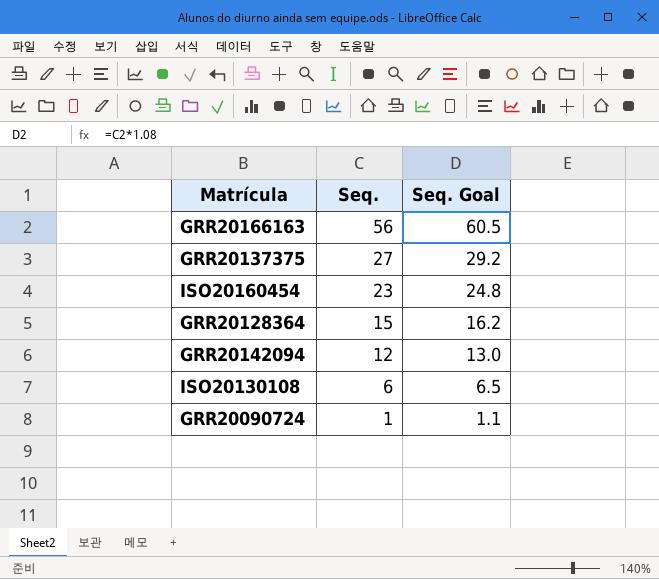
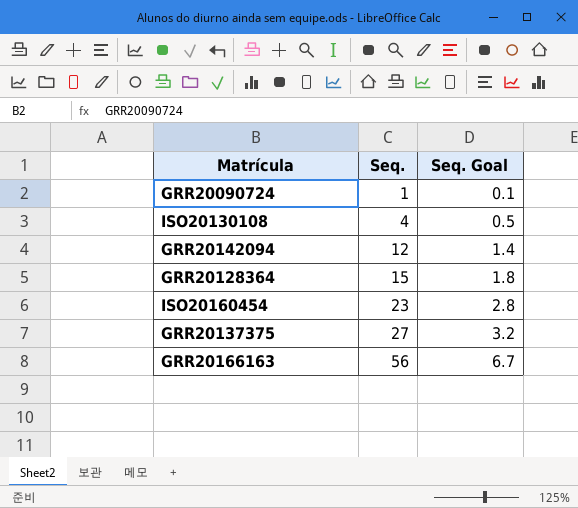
row order: Seq. descending -> Seq. ascending
column Seq. Goal | formula: [Seq.] * 1.08 -> [Seq.] * 0.12
ISO20130108 | Seq.: 6 -> 4

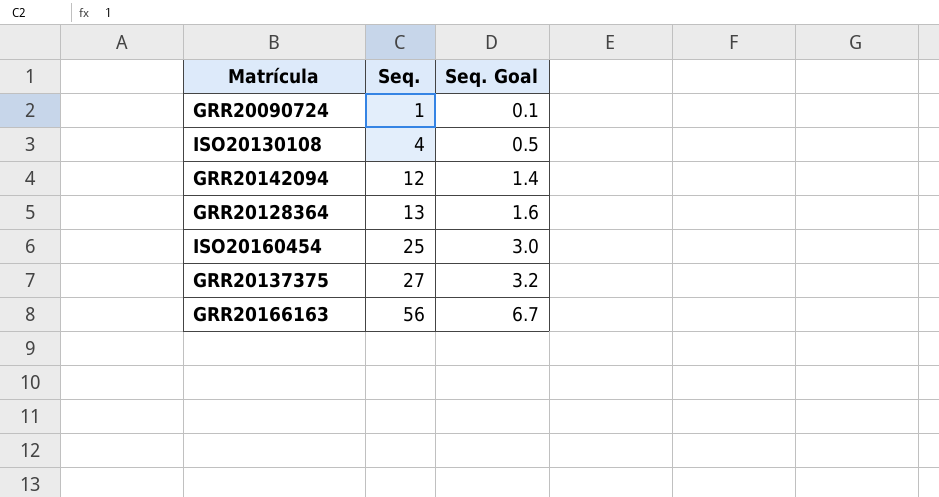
GRR20128364 | Seq.: 15 -> 13
GRR20128364 | Seq. Goal: 1.8 -> 1.6
ISO20160454 | Seq.: 23 -> 25
ISO20160454 | Seq. Goal: 2.8 -> 3.0

